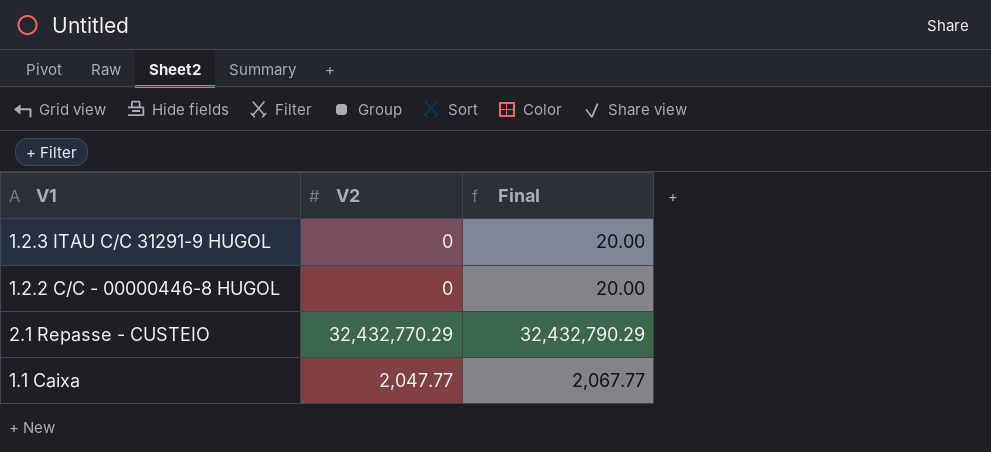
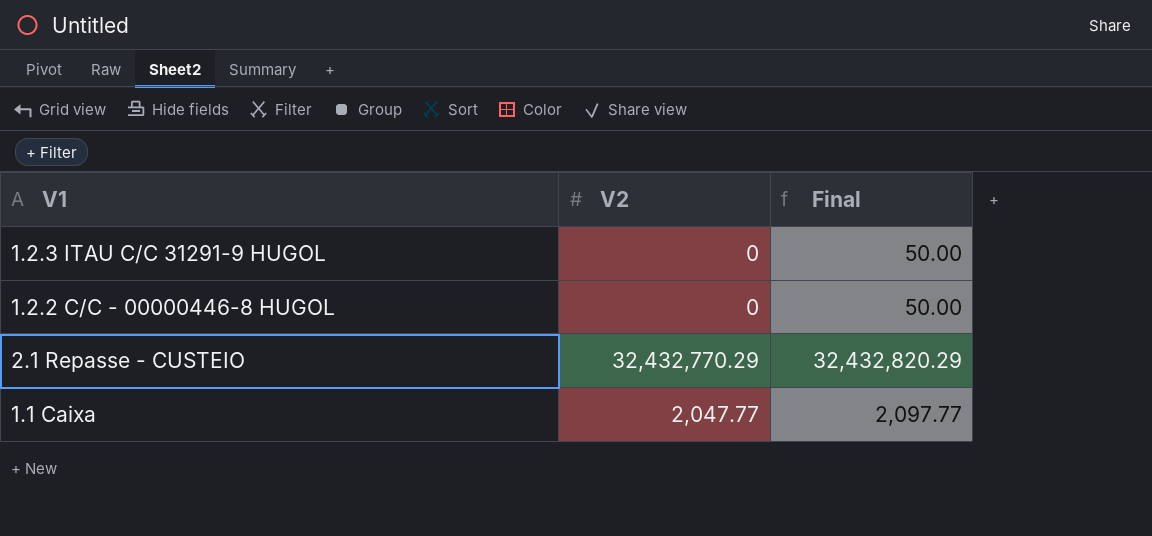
column Final | formula: [V2] + 20 -> [V2] + 50

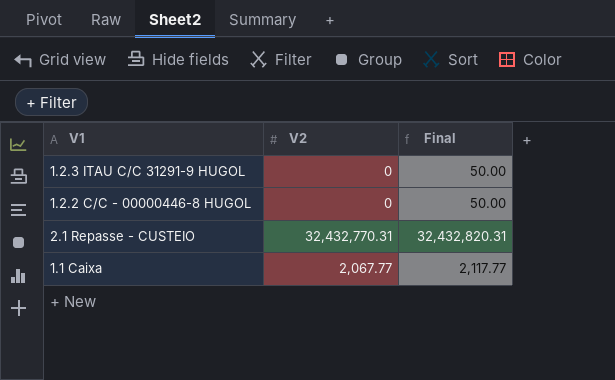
2.1 Repasse - CUSTEIO | V2: 32,432,770.29 -> 32,432,770.31
2.1 Repasse - CUSTEIO | Final: 32,432,820.29 -> 32,432,820.31
1.1 Caixa | V2: 2,047.77 -> 2,067.77
1.1 Caixa | Final: 2,097.77 -> 2,117.77

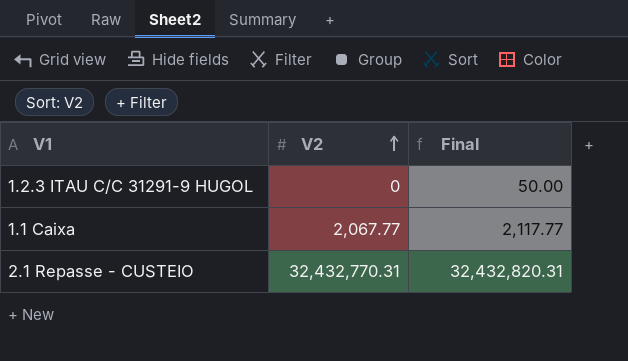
row order: none -> V2 ascending
row 1.2.2 C/C - 00000446-8 HUGOL: 0 | 50.00 -> none

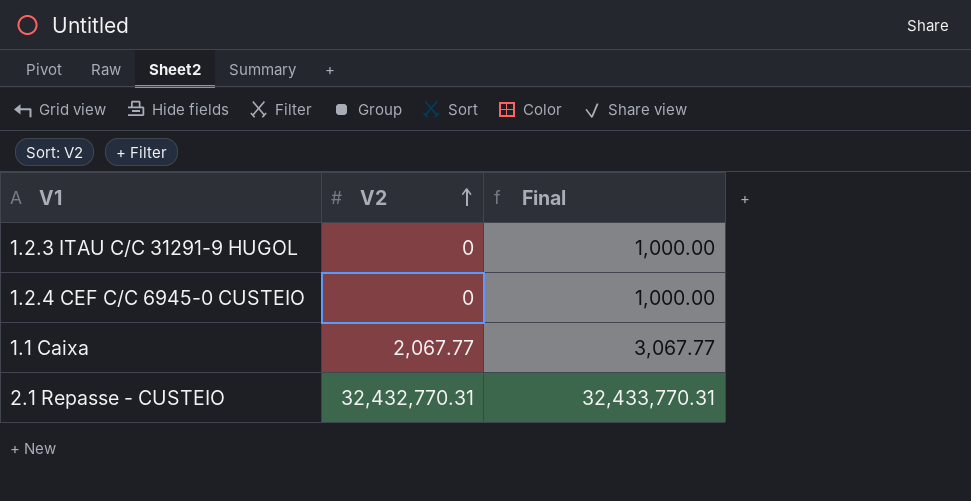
column Final | formula: [V2] + 50 -> [V2] + 1000
row 1.2.4 CEF C/C 6945-0 CUSTEIO: none -> 0 | 1,000.00

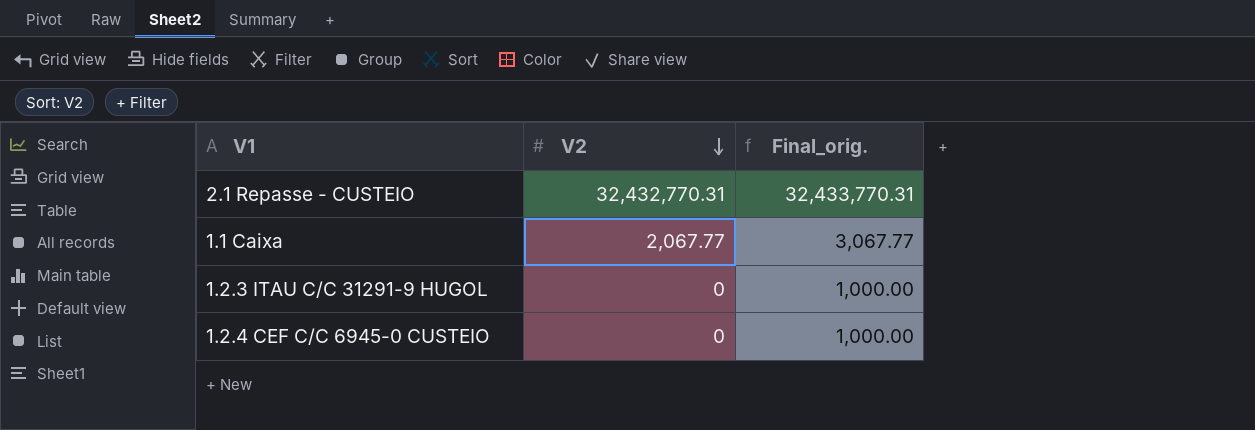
row order: V2 ascending -> V2 descending
column name: Final -> Final_orig.

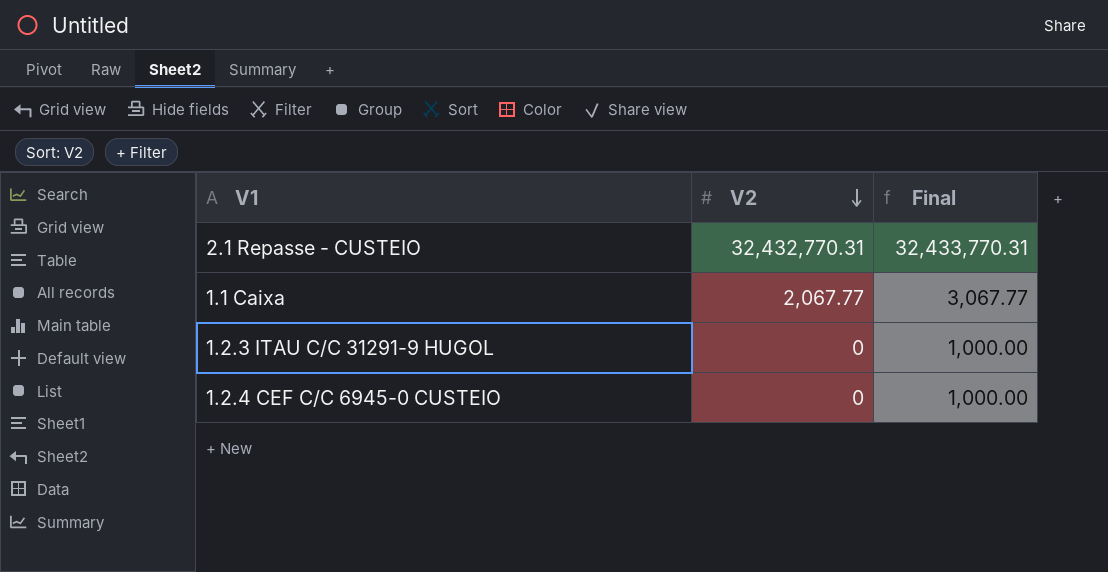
column name: Final_orig. -> Final

